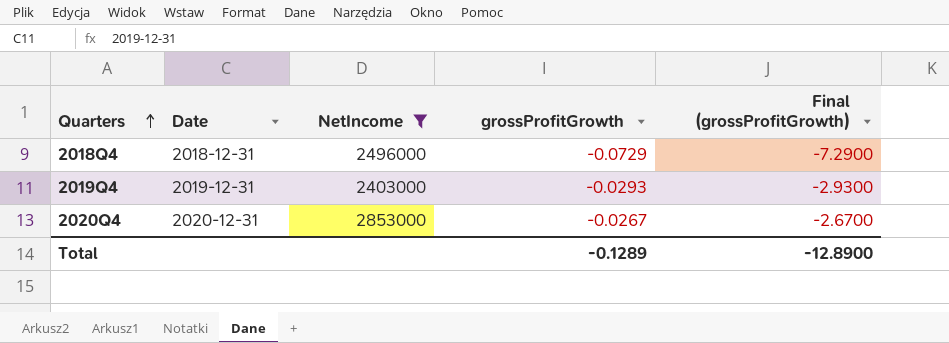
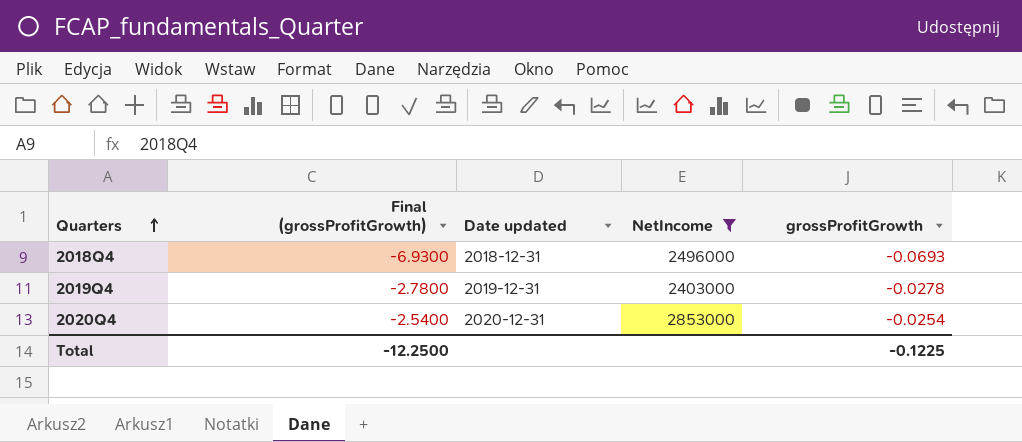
column Final (grossProfitGrowth) | position: 5 -> 2
column name: Date -> Date updated
2018Q4 | Final (grossProfitGrowth): -7.2900 -> -6.9300
2018Q4 | grossProfitGrowth: -0.0729 -> -0.0693
2019Q4 | Final (grossProfitGrowth): -2.9300 -> -2.7800
2019Q4 | grossProfitGrowth: -0.0293 -> -0.0278
2020Q4 | Final (grossProfitGrowth): -2.6700 -> -2.5400
2020Q4 | grossProfitGrowth: -0.0267 -> -0.0254
Total | Final (grossProfitGrowth): -12.8900 -> -12.2500
Total | grossProfitGrowth: -0.1289 -> -0.1225

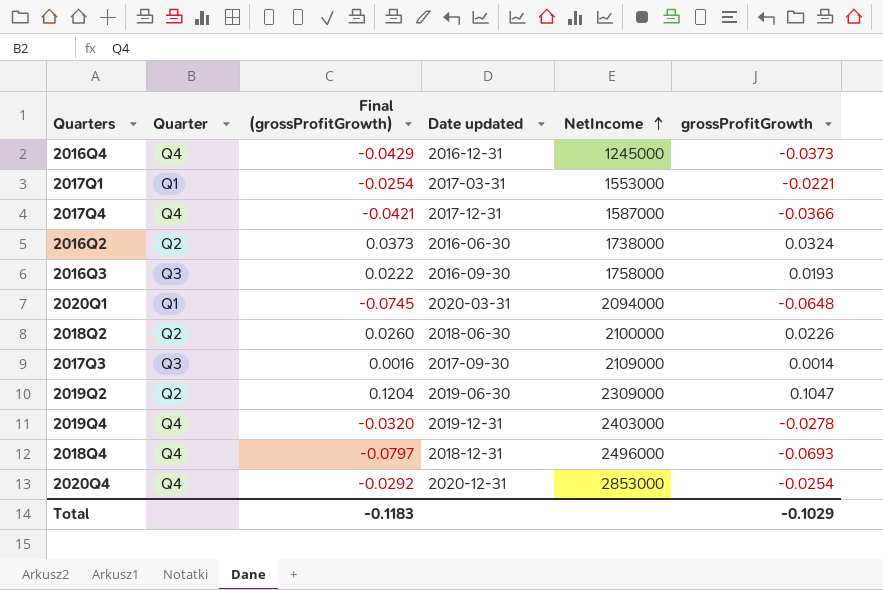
filter: NetIncome >= 2403000 -> none
row order: Quarters ascending -> NetIncome ascending
column Quarter | position: none -> 2
column Final (grossProfitGrowth) | formula: [grossProfitGrowth] * 100 -> [grossProfitGrowth] * 1.15
Total | Final (grossProfitGrowth): -12.2500 -> -0.1183
Total | grossProfitGrowth: -0.1225 -> -0.1029

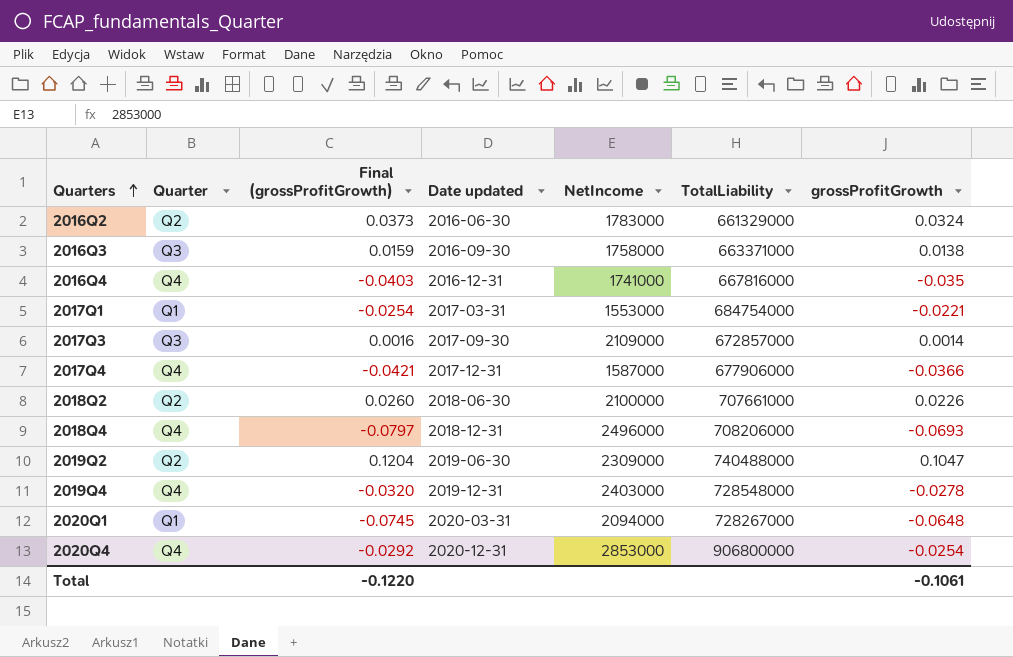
row order: NetIncome ascending -> Quarters ascending
column TotalLiability | position: none -> 6
2016Q2 | NetIncome: 1738000 -> 1783000
2016Q3 | Final (grossProfitGrowth): 0.0222 -> 0.0159
2016Q3 | grossProfitGrowth: 0.0193 -> 0.0138
2016Q4 | Final (grossProfitGrowth): -0.0429 -> -0.0403
2016Q4 | NetIncome: 1245000 -> 1741000
2016Q4 | grossProfitGrowth: -0.0373 -> -0.035
Total | Final (grossProfitGrowth): -0.1183 -> -0.1220
Total | grossProfitGrowth: -0.1029 -> -0.1061

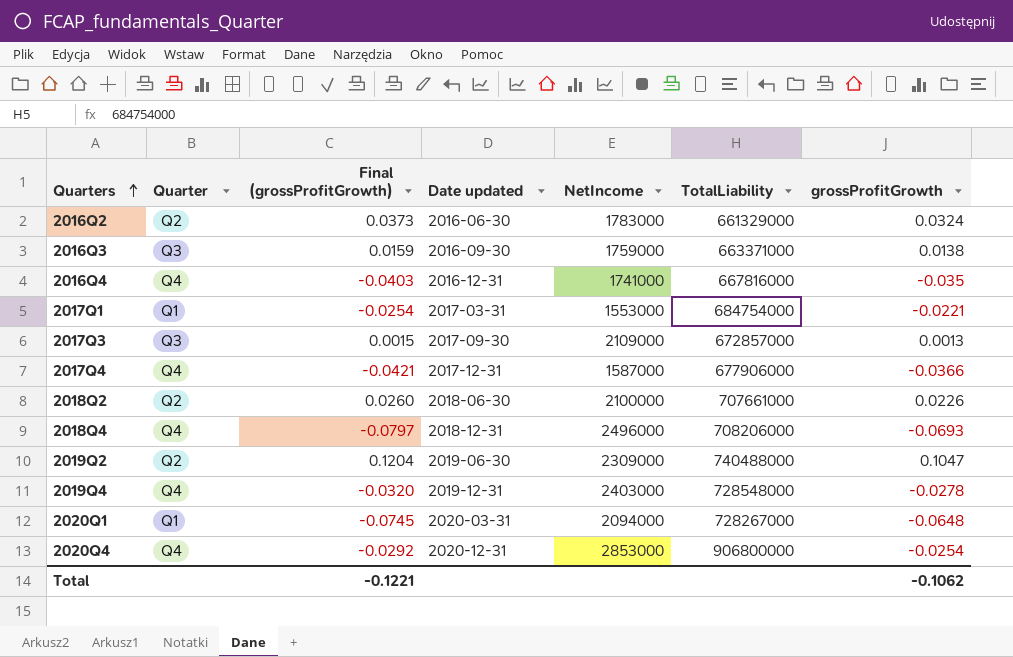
2016Q3 | NetIncome: 1758000 -> 1759000
2017Q3 | Final (grossProfitGrowth): 0.0016 -> 0.0015
2017Q3 | grossProfitGrowth: 0.0014 -> 0.0013
Total | Final (grossProfitGrowth): -0.1220 -> -0.1221
Total | grossProfitGrowth: -0.1061 -> -0.1062

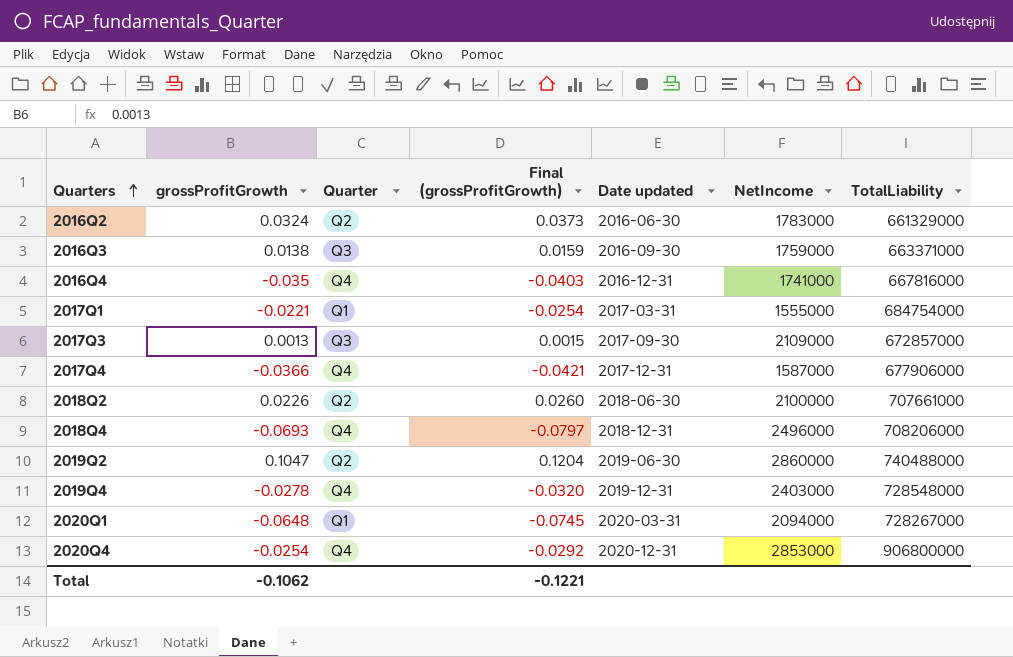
column grossProfitGrowth | position: 7 -> 2
2017Q1 | NetIncome: 1553000 -> 1555000
2019Q2 | NetIncome: 2309000 -> 2860000

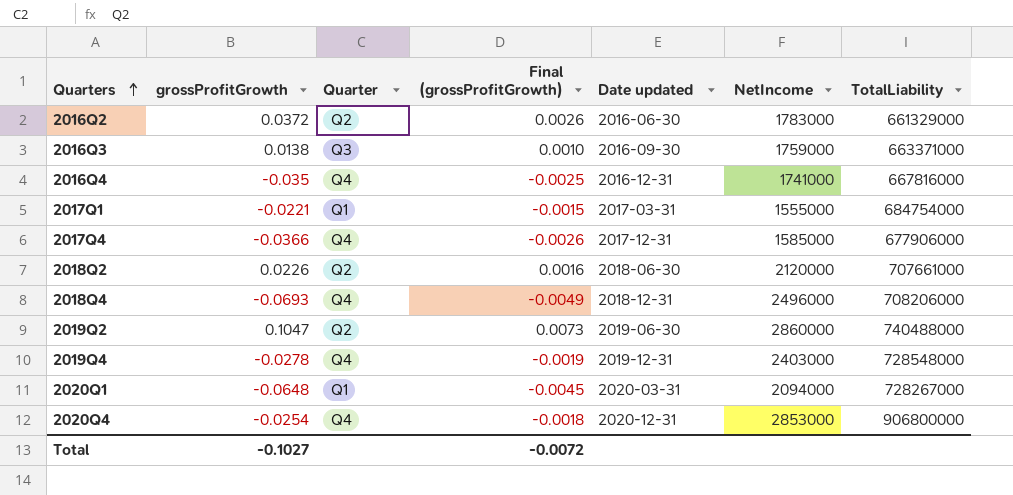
column Final (grossProfitGrowth) | formula: [grossProfitGrowth] * 1.15 -> [grossProfitGrowth] * 0.07
row 2017Q3: 0.0013 | Q3 | 0.0015 | 2017-09-30 | 2109000 | 672857000 -> none
2016Q2 | grossProfitGrowth: 0.0324 -> 0.0372
2017Q4 | NetIncome: 1587000 -> 1585000
2018Q2 | NetIncome: 2100000 -> 2120000
Total | grossProfitGrowth: -0.1062 -> -0.1027
Total | Final (grossProfitGrowth): -0.1221 -> -0.0072

